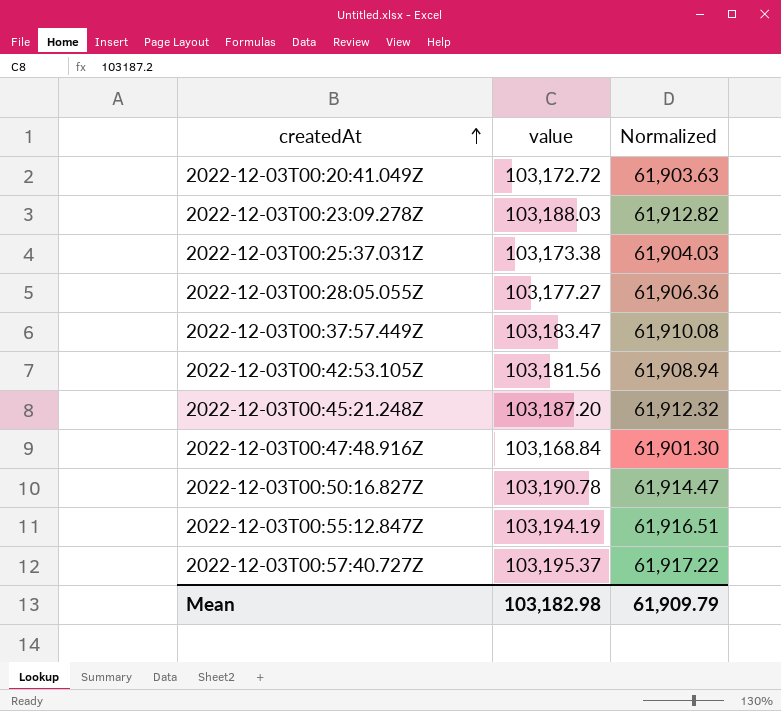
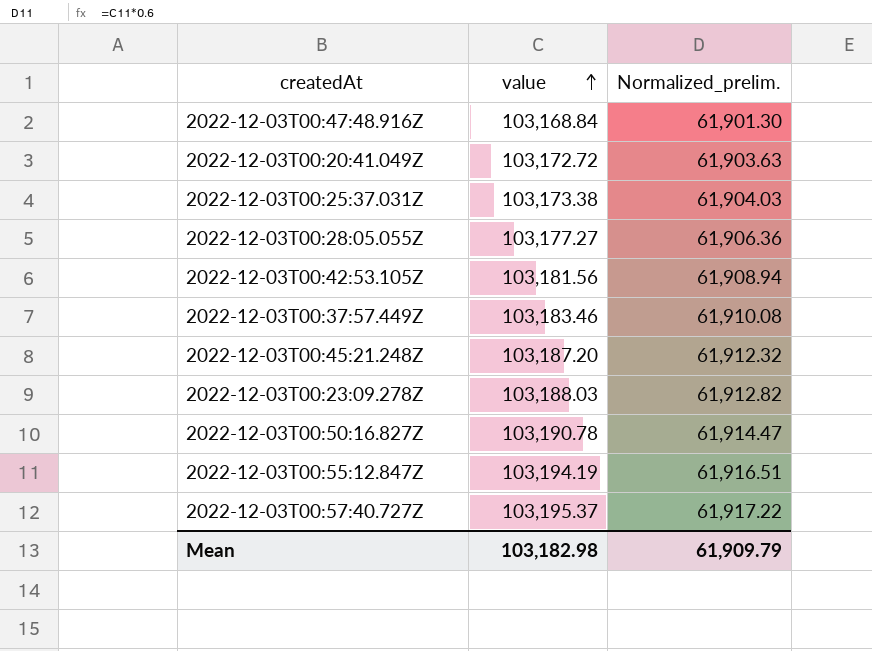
row order: createdAt ascending -> value ascending
column name: Normalized -> Normalized_prelim.
2022-12-03T00:37:57.449Z | value: 103,183.47 -> 103,183.46

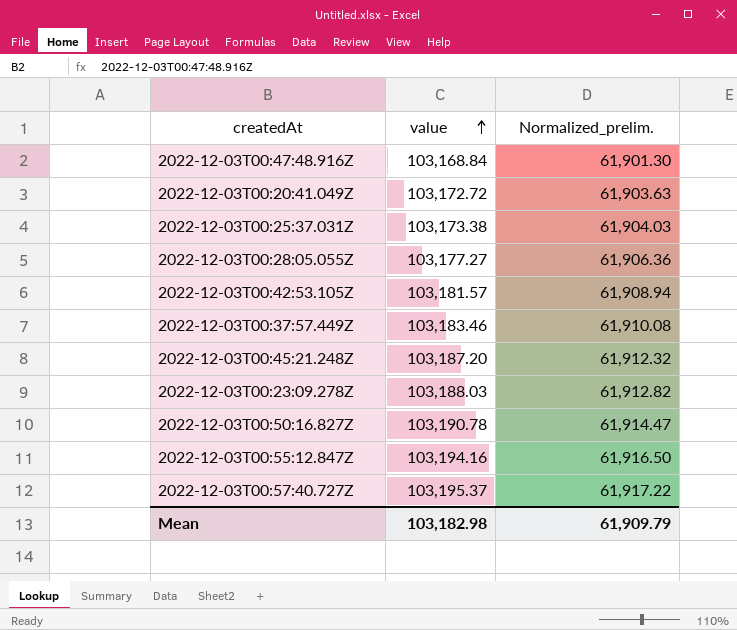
2022-12-03T00:42:53.105Z | value: 103,181.56 -> 103,181.57
2022-12-03T00:55:12.847Z | value: 103,194.19 -> 103,194.16
2022-12-03T00:55:12.847Z | Normalized_prelim.: 61,916.51 -> 61,916.50

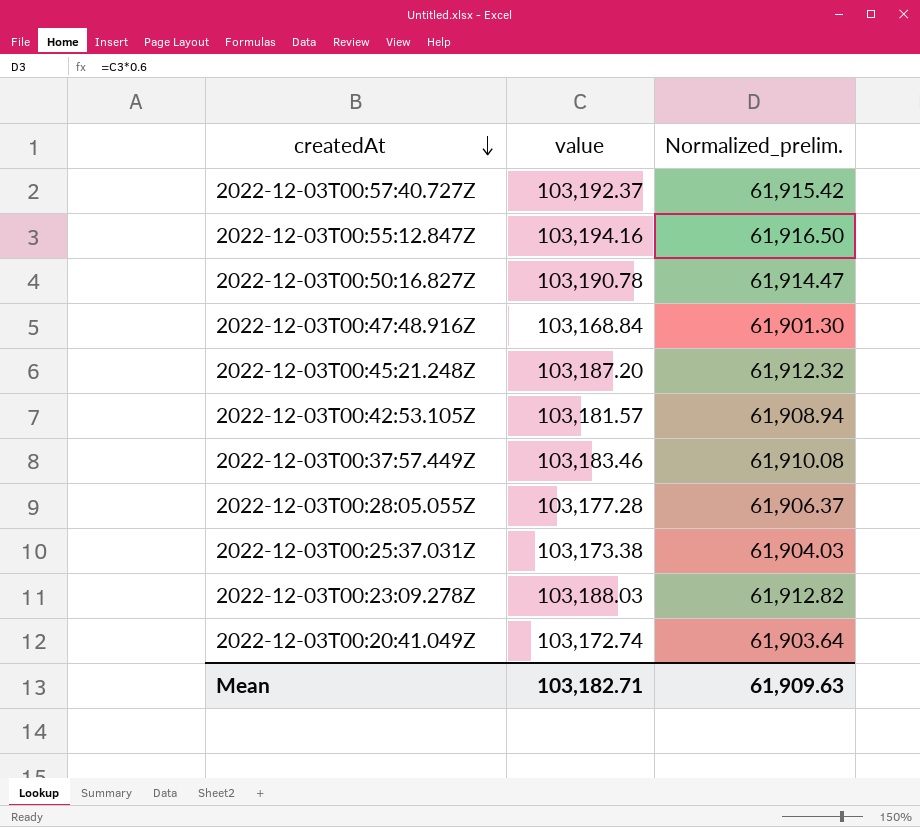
row order: value ascending -> createdAt descending
2022-12-03T00:57:40.727Z | value: 103,195.37 -> 103,192.37
2022-12-03T00:57:40.727Z | Normalized_prelim.: 61,917.22 -> 61,915.42
2022-12-03T00:28:05.055Z | value: 103,177.27 -> 103,177.28
2022-12-03T00:28:05.055Z | Normalized_prelim.: 61,906.36 -> 61,906.37
2022-12-03T00:20:41.049Z | value: 103,172.72 -> 103,172.74
2022-12-03T00:20:41.049Z | Normalized_prelim.: 61,903.63 -> 61,903.64
Mean | value: 103,182.98 -> 103,182.71
Mean | Normalized_prelim.: 61,909.79 -> 61,909.63

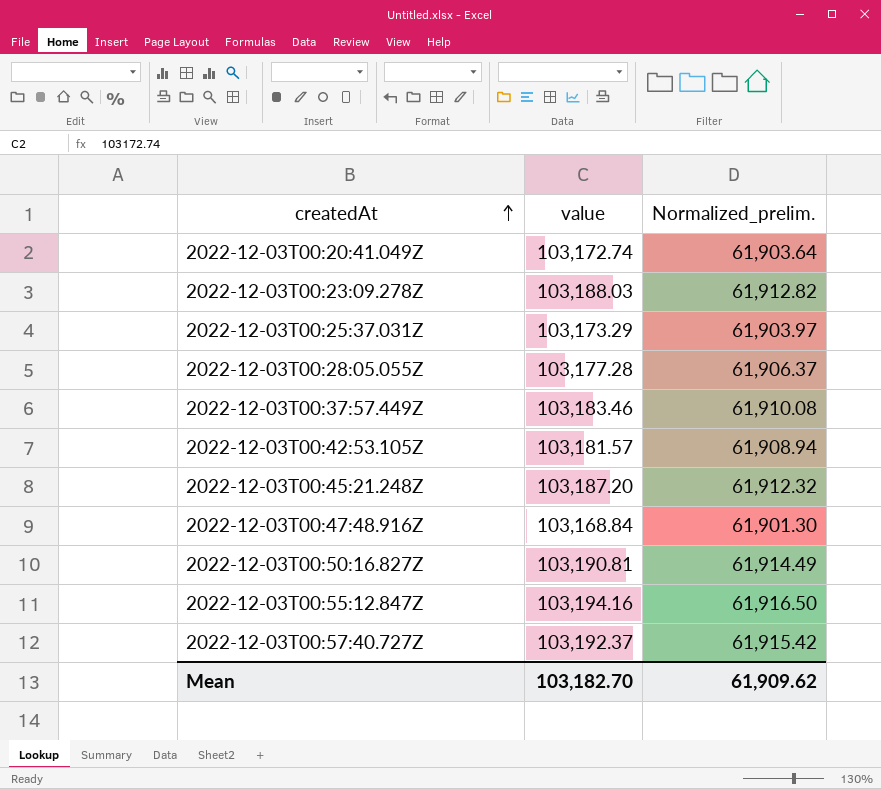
row order: createdAt descending -> createdAt ascending
2022-12-03T00:25:37.031Z | value: 103,173.38 -> 103,173.29
2022-12-03T00:25:37.031Z | Normalized_prelim.: 61,904.03 -> 61,903.97
2022-12-03T00:50:16.827Z | value: 103,190.78 -> 103,190.81
2022-12-03T00:50:16.827Z | Normalized_prelim.: 61,914.47 -> 61,914.49
Mean | value: 103,182.71 -> 103,182.70
Mean | Normalized_prelim.: 61,909.63 -> 61,909.62

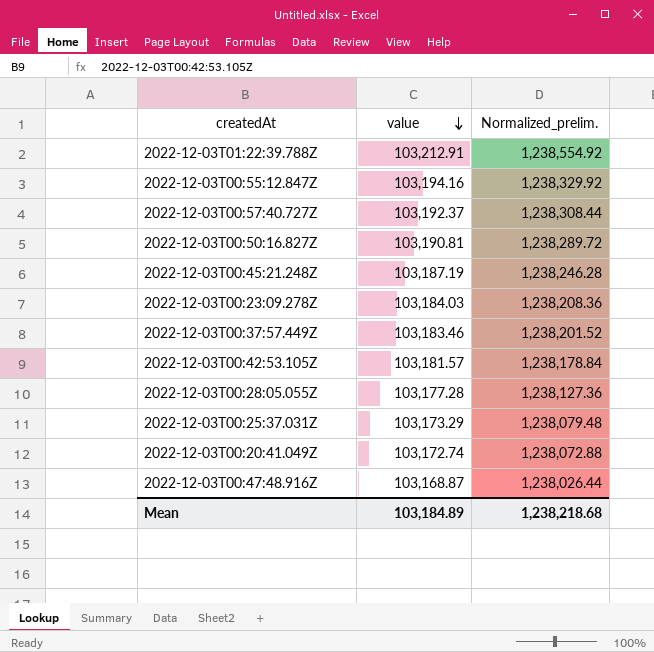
row order: createdAt ascending -> value descending
column Normalized_prelim. | formula: [value] * 0.6 -> [value] * 12
row 2022-12-03T01:22:39.788Z: none -> 103,212.91 | 1,238,554.92
2022-12-03T00:45:21.248Z | value: 103,187.20 -> 103,187.19
2022-12-03T00:23:09.278Z | value: 103,188.03 -> 103,184.03
2022-12-03T00:47:48.916Z | value: 103,168.84 -> 103,168.87
Mean | value: 103,182.70 -> 103,184.89
Mean | Normalized_prelim.: 61,909.62 -> 1,238,218.68

